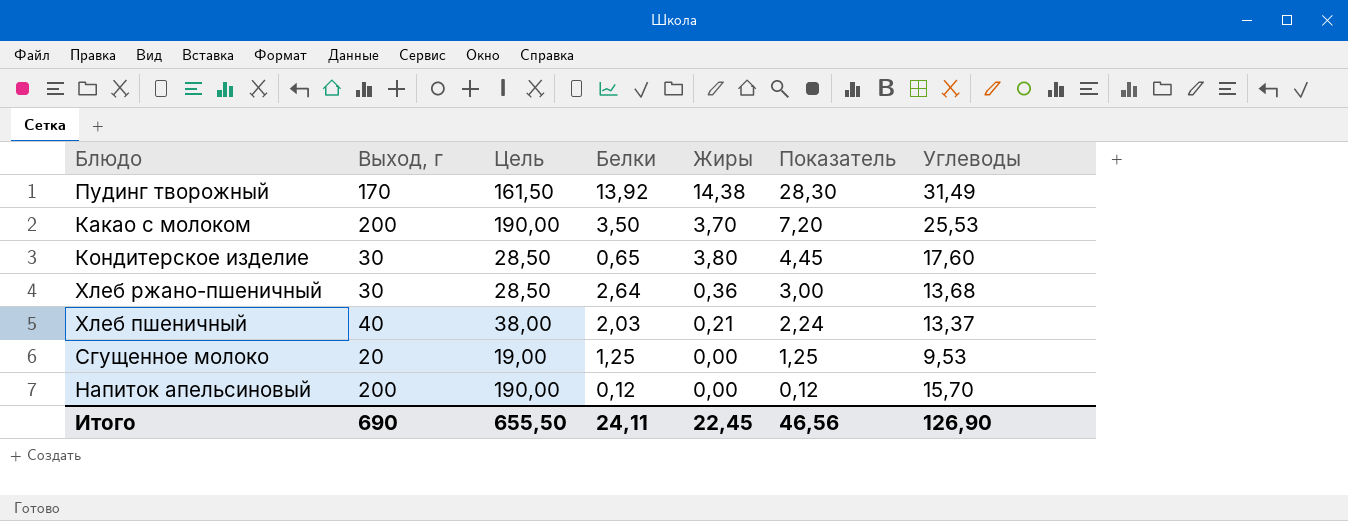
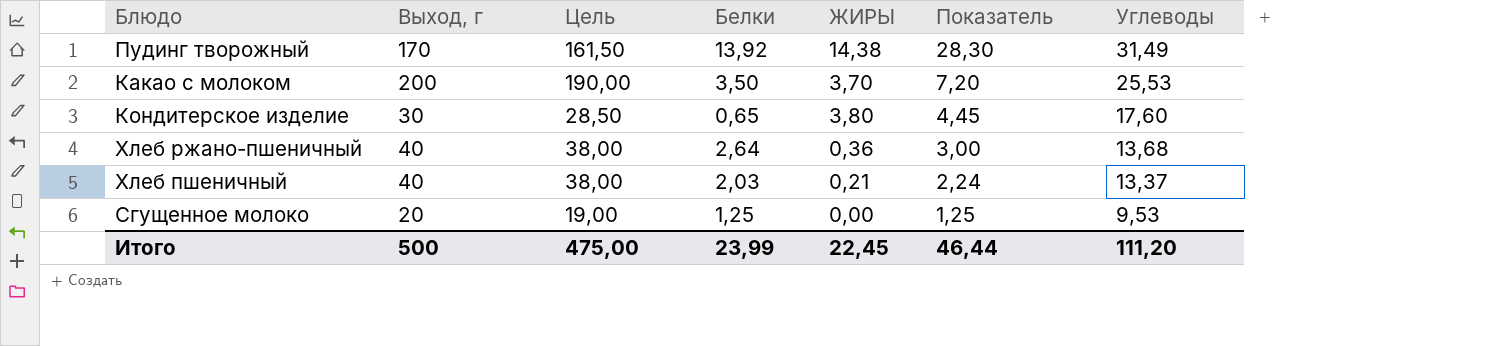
column name: Жиры -> ЖИРЫ
row Напиток апельсиновый: 200 | 190,00 | 0,12 | 0,00 | 0,12 | 15,70 -> none
Хлеб ржано-пшеничный | Выход, г: 30 -> 40
Хлеб ржано-пшеничный | Цель: 28,50 -> 38,00
Итого | Выход, г: 690 -> 500
Итого | Цель: 655,50 -> 475,00
Итого | Белки: 24,11 -> 23,99
Итого | Показатель: 46,56 -> 46,44
Итого | Углеводы: 126,90 -> 111,20

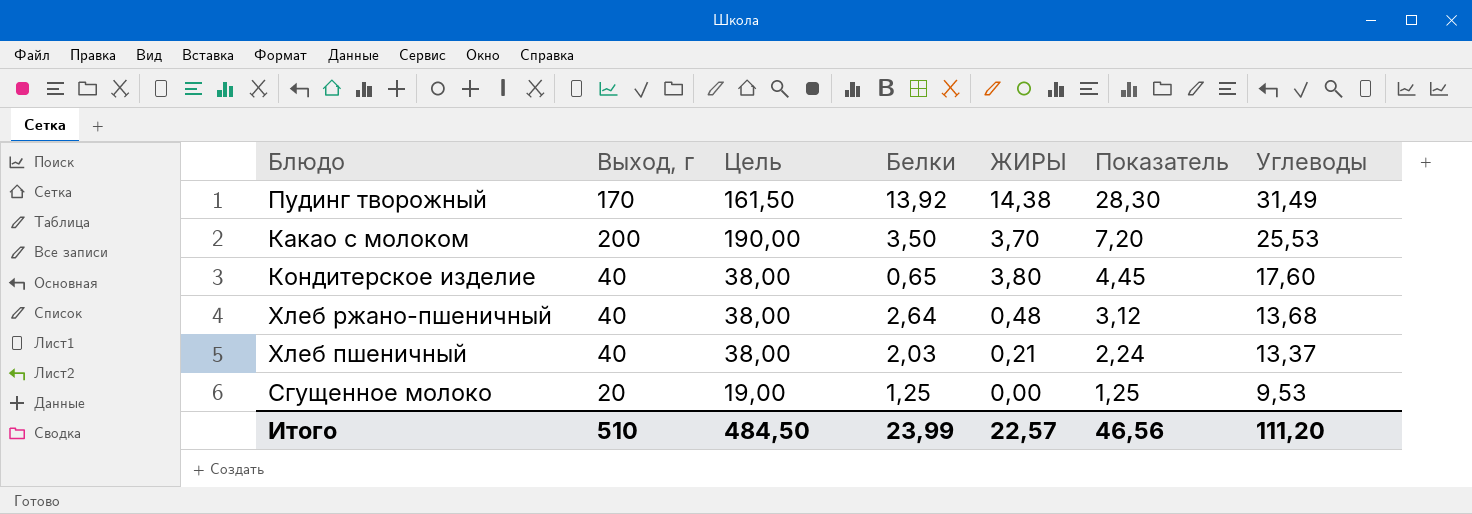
Кондитерское изделие | Выход, г: 30 -> 40
Кондитерское изделие | Цель: 28,50 -> 38,00
Хлеб ржано-пшеничный | ЖИРЫ: 0,36 -> 0,48
Хлеб ржано-пшеничный | Показатель: 3,00 -> 3,12
Итого | Выход, г: 500 -> 510
Итого | Цель: 475,00 -> 484,50
Итого | ЖИРЫ: 22,45 -> 22,57
Итого | Показатель: 46,44 -> 46,56

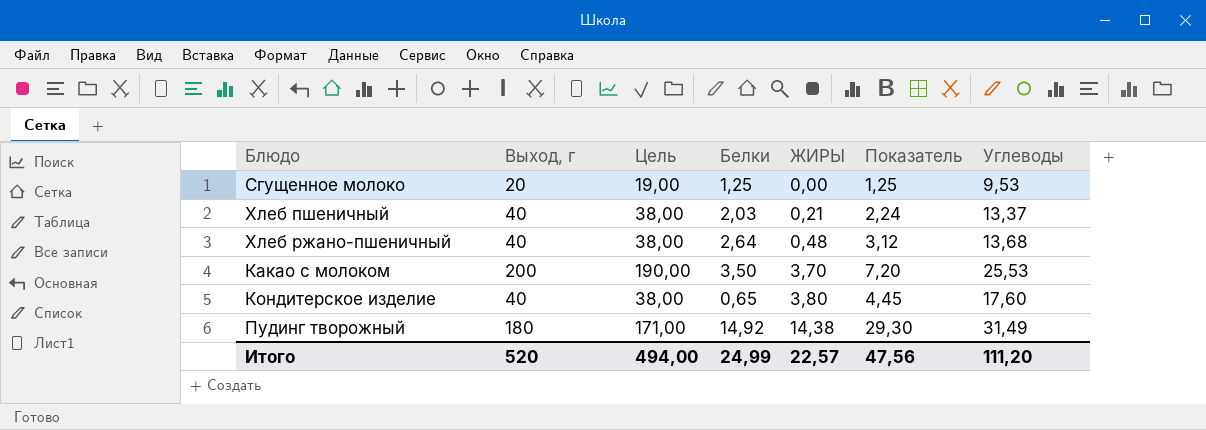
row order: Показатель descending -> ЖИРЫ ascending
Пудинг творожный | Выход, г: 170 -> 180
Пудинг творожный | Цель: 161,50 -> 171,00
Пудинг творожный | Белки: 13,92 -> 14,92
Пудинг творожный | Показатель: 28,30 -> 29,30
Итого | Выход, г: 510 -> 520
Итого | Цель: 484,50 -> 494,00
Итого | Белки: 23,99 -> 24,99
Итого | Показатель: 46,56 -> 47,56

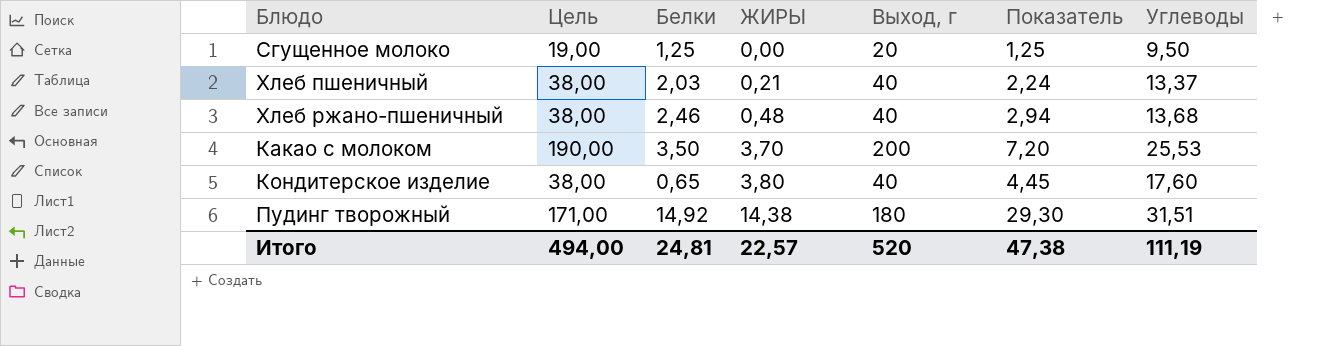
column Выход, г | position: 2 -> 5
Сгущенное молоко | Углеводы: 9,53 -> 9,50
Хлеб ржано-пшеничный | Белки: 2,64 -> 2,46
Хлеб ржано-пшеничный | Показатель: 3,12 -> 2,94
Пудинг творожный | Углеводы: 31,49 -> 31,51
Итого | Белки: 24,99 -> 24,81
Итого | Показатель: 47,56 -> 47,38
Итого | Углеводы: 111,20 -> 111,19

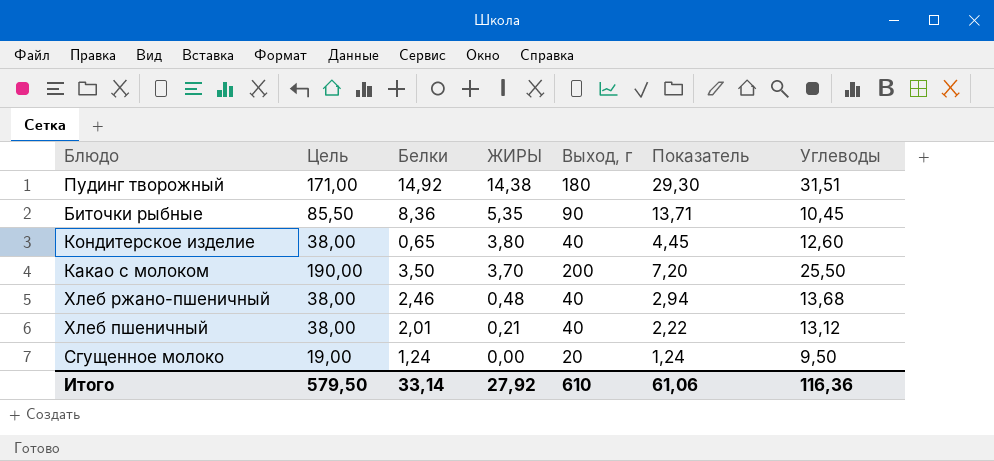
row order: ЖИРЫ ascending -> ЖИРЫ descending
row Биточки рыбные: none -> 85,50 | 8,36 | 5,35 | 90 | 13,71 | 10,45
Кондитерское изделие | Углеводы: 17,60 -> 12,60
Какао с молоком | Углеводы: 25,53 -> 25,50
Хлеб пшеничный | Белки: 2,03 -> 2,01
Хлеб пшеничный | Показатель: 2,24 -> 2,22
Хлеб пшеничный | Углеводы: 13,37 -> 13,12
Сгущенное молоко | Белки: 1,25 -> 1,24
Сгущенное молоко | Показатель: 1,25 -> 1,24
Итого | Цель: 494,00 -> 579,50
Итого | Белки: 24,81 -> 33,14
Итого | ЖИРЫ: 22,57 -> 27,92
Итого | Выход, г: 520 -> 610
Итого | Показатель: 47,38 -> 61,06
Итого | Углеводы: 111,19 -> 116,36

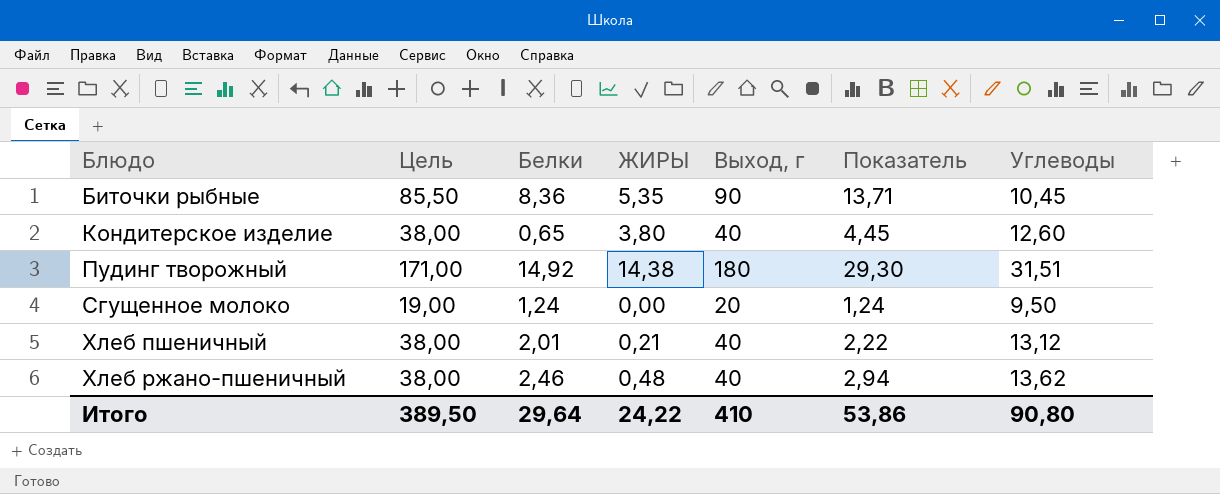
row order: ЖИРЫ descending -> Блюдо ascending
row Какао с молоком: 190,00 | 3,50 | 3,70 | 200 | 7,20 | 25,50 -> none
Хлеб ржано-пшеничный | Углеводы: 13,68 -> 13,62
Итого | Цель: 579,50 -> 389,50
Итого | Белки: 33,14 -> 29,64
Итого | ЖИРЫ: 27,92 -> 24,22
Итого | Выход, г: 610 -> 410
Итого | Показатель: 61,06 -> 53,86
Итого | Углеводы: 116,36 -> 90,80

